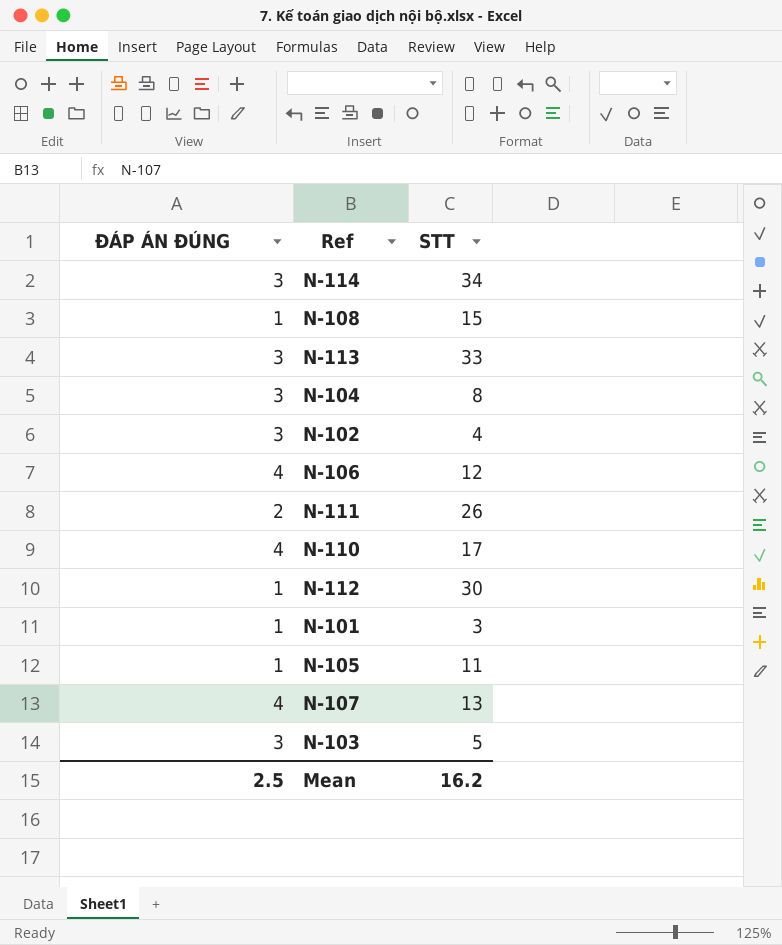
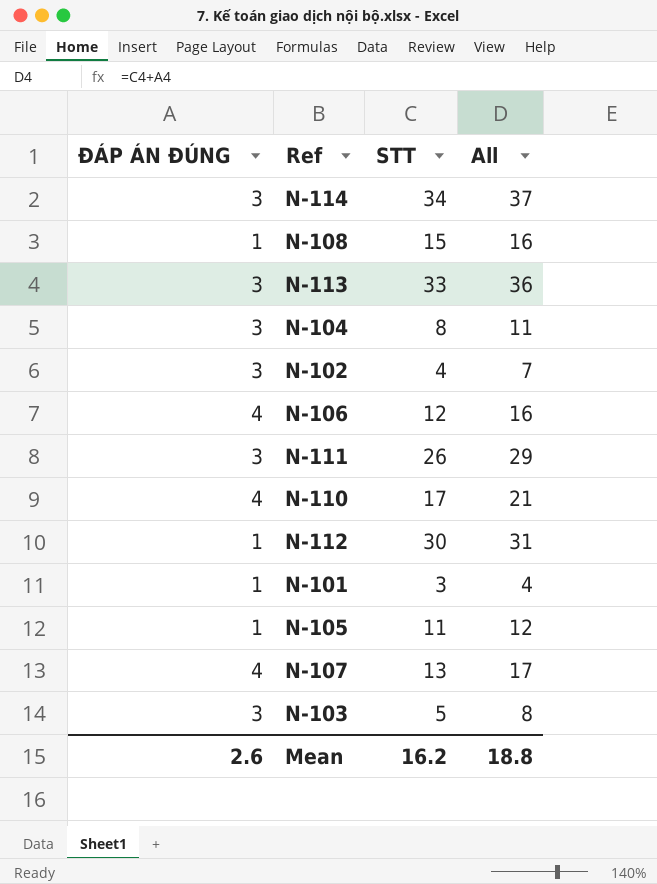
column All | formula: none -> [ĐÁP ÁN ĐÚNG] + [STT]
N-111 | ĐÁP ÁN ĐÚNG: 2 -> 3
Mean | ĐÁP ÁN ĐÚNG: 2.5 -> 2.6

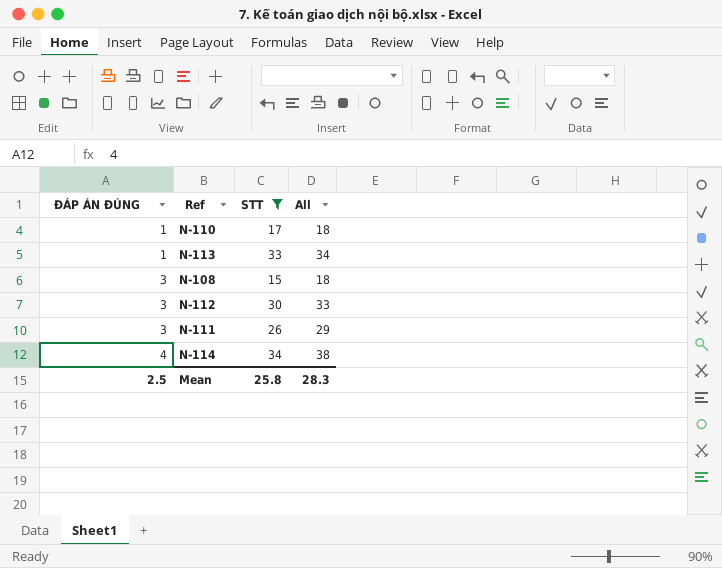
filter: none -> STT >= 15
row order: none -> ĐÁP ÁN ĐÚNG ascending
N-110 | ĐÁP ÁN ĐÚNG: 4 -> 1
N-110 | All: 21 -> 18
N-113 | ĐÁP ÁN ĐÚNG: 3 -> 1
N-113 | All: 36 -> 34
N-108 | ĐÁP ÁN ĐÚNG: 1 -> 3
N-108 | All: 16 -> 18
N-112 | ĐÁP ÁN ĐÚNG: 1 -> 3
N-112 | All: 31 -> 33
N-114 | ĐÁP ÁN ĐÚNG: 3 -> 4
N-114 | All: 37 -> 38
Mean | ĐÁP ÁN ĐÚNG: 2.6 -> 2.5
Mean | STT: 16.2 -> 25.8
Mean | All: 18.8 -> 28.3

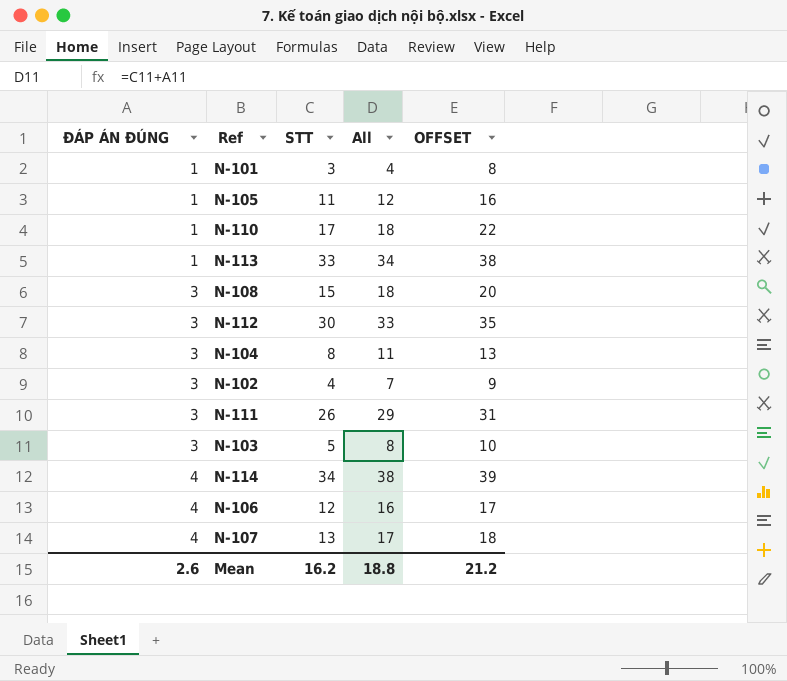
filter: STT >= 15 -> none
column OFFSET | formula: none -> [STT] + 5
Mean | ĐÁP ÁN ĐÚNG: 2.5 -> 2.6
Mean | STT: 25.8 -> 16.2
Mean | All: 28.3 -> 18.8

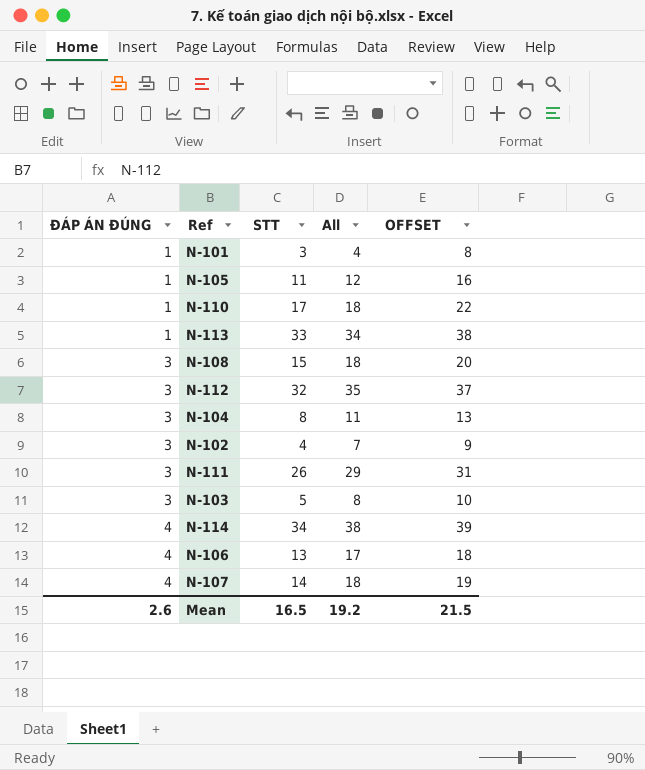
N-112 | STT: 30 -> 32
N-112 | All: 33 -> 35
N-112 | OFFSET: 35 -> 37
N-106 | STT: 12 -> 13
N-106 | All: 16 -> 17
N-106 | OFFSET: 17 -> 18
N-107 | STT: 13 -> 14
N-107 | All: 17 -> 18
N-107 | OFFSET: 18 -> 19
Mean | STT: 16.2 -> 16.5
Mean | All: 18.8 -> 19.2
Mean | OFFSET: 21.2 -> 21.5

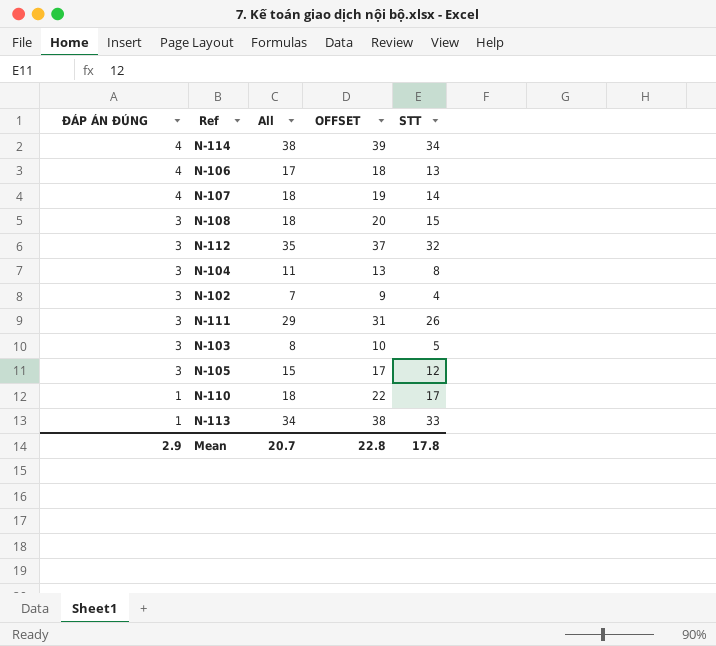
row order: ĐÁP ÁN ĐÚNG ascending -> ĐÁP ÁN ĐÚNG descending
column STT | position: 3 -> 5
row N-101: 1 | 3 | 4 | 8 -> none
N-105 | ĐÁP ÁN ĐÚNG: 1 -> 3
N-105 | All: 12 -> 15
N-105 | OFFSET: 16 -> 17
N-105 | STT: 11 -> 12
Mean | ĐÁP ÁN ĐÚNG: 2.6 -> 2.9
Mean | All: 19.2 -> 20.7
Mean | OFFSET: 21.5 -> 22.8
Mean | STT: 16.5 -> 17.8

